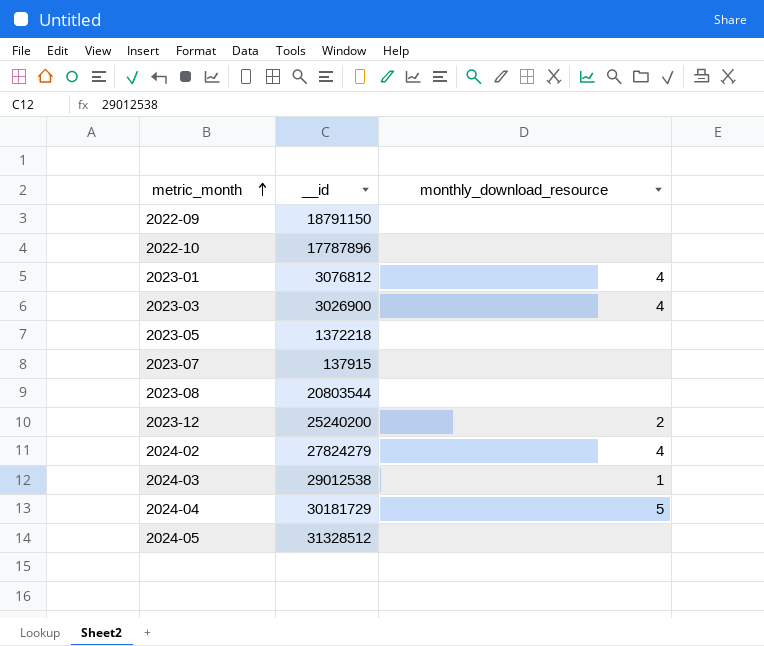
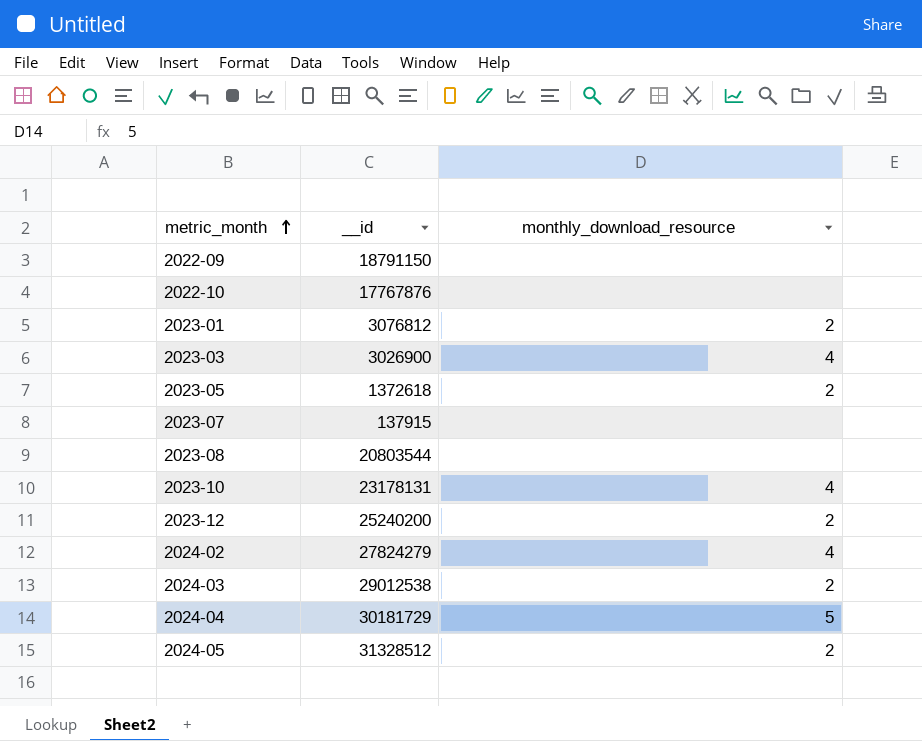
2022-10 | __id: 17787896 -> 17767876
2023-01 | monthly_download_resource: 4 -> 2
2023-05 | __id: 1372218 -> 1372618
2023-05 | monthly_download_resource: none -> 2
row 2023-10: none -> 23178131 | 4
2024-03 | monthly_download_resource: 1 -> 2
2024-05 | monthly_download_resource: none -> 2

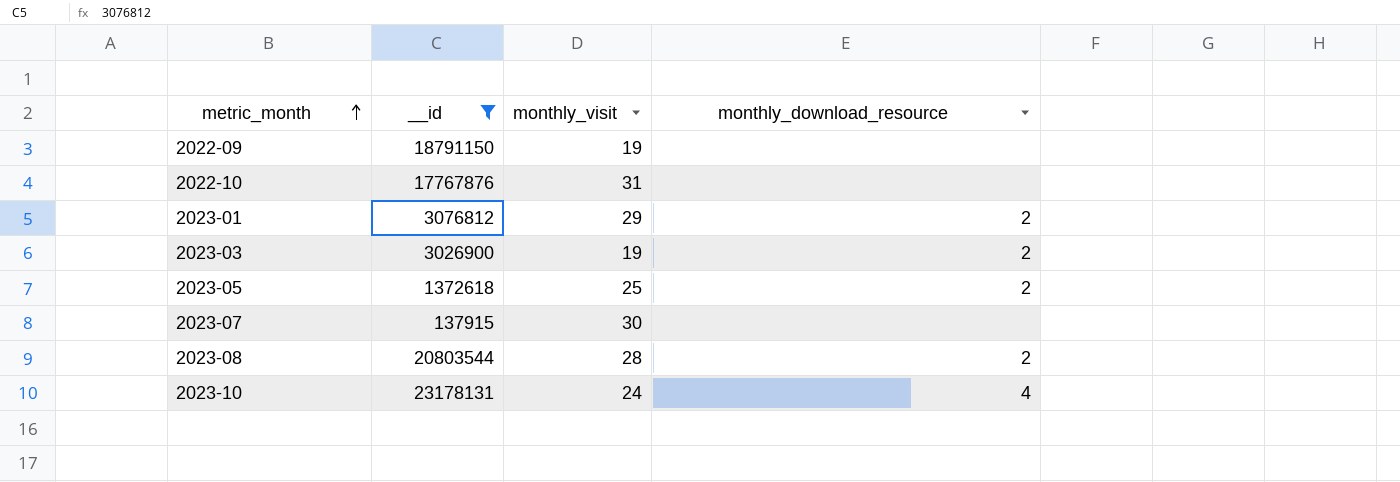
filter: none -> __id <= 23178131
column monthly_visit | position: none -> 3
2023-03 | monthly_download_resource: 4 -> 2
2023-08 | monthly_download_resource: none -> 2

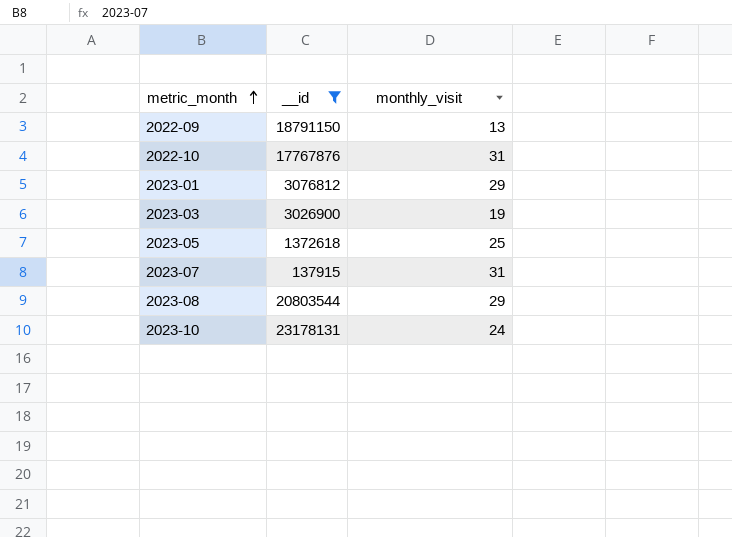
column monthly_download_resource | position: 4 -> none
2022-09 | monthly_visit: 19 -> 13
2023-07 | monthly_visit: 30 -> 31
2023-08 | monthly_visit: 28 -> 29

